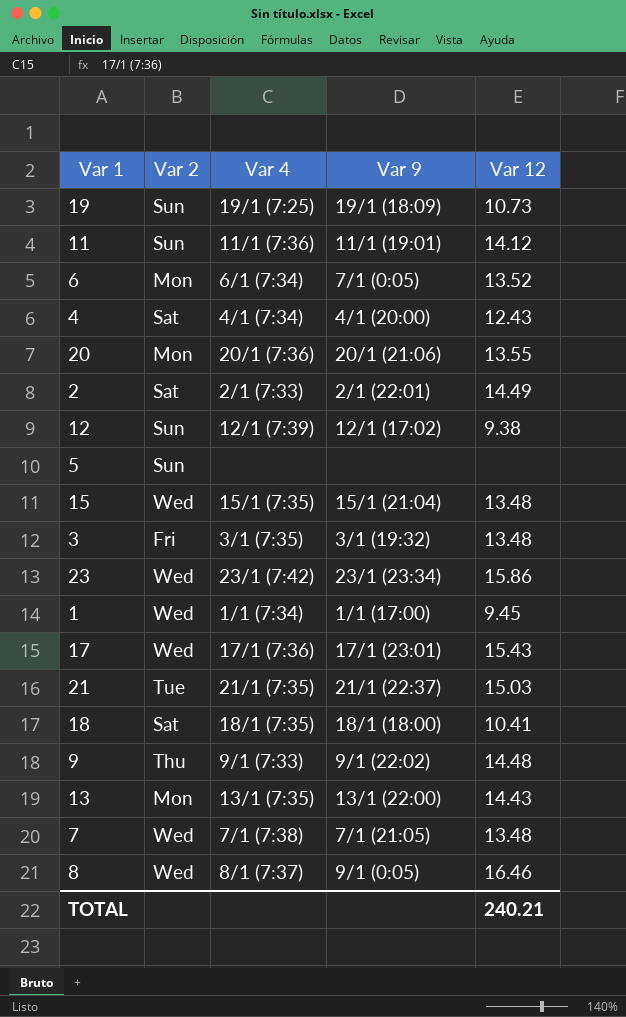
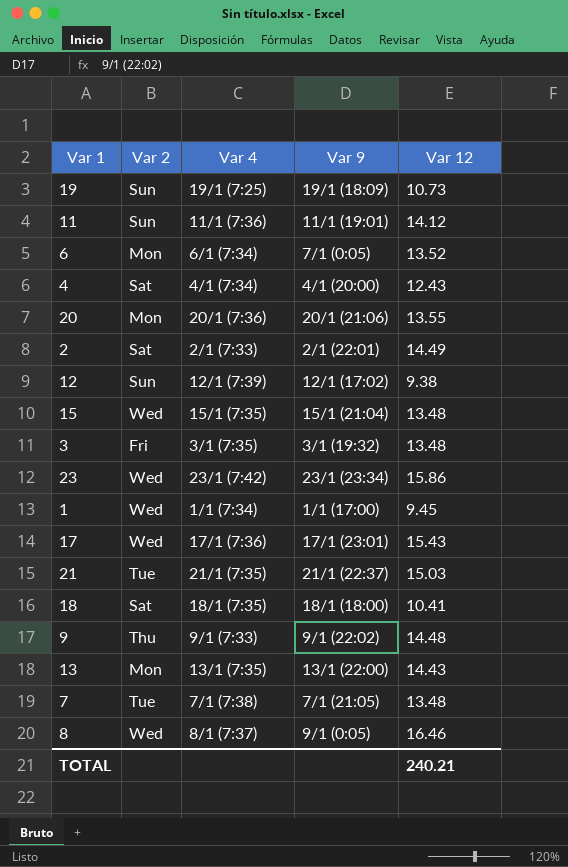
row 5: Sun | none | none | none -> none
7 | Var 2: Wed -> Tue

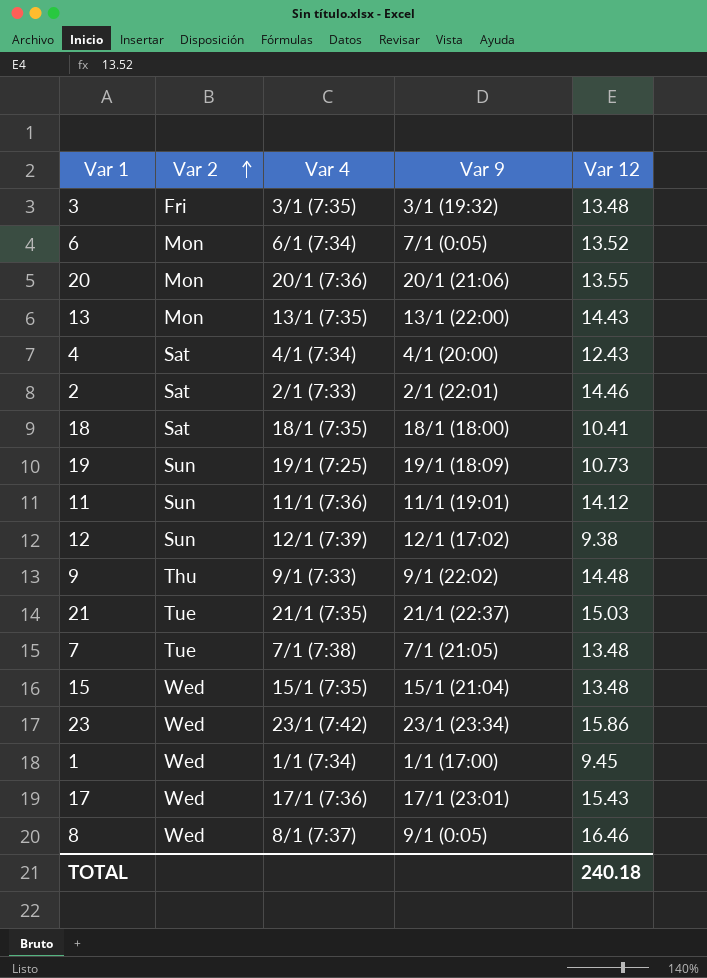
row order: none -> Var 2 ascending
2 | Var 12: 14.49 -> 14.46
TOTAL | Var 12: 240.21 -> 240.18

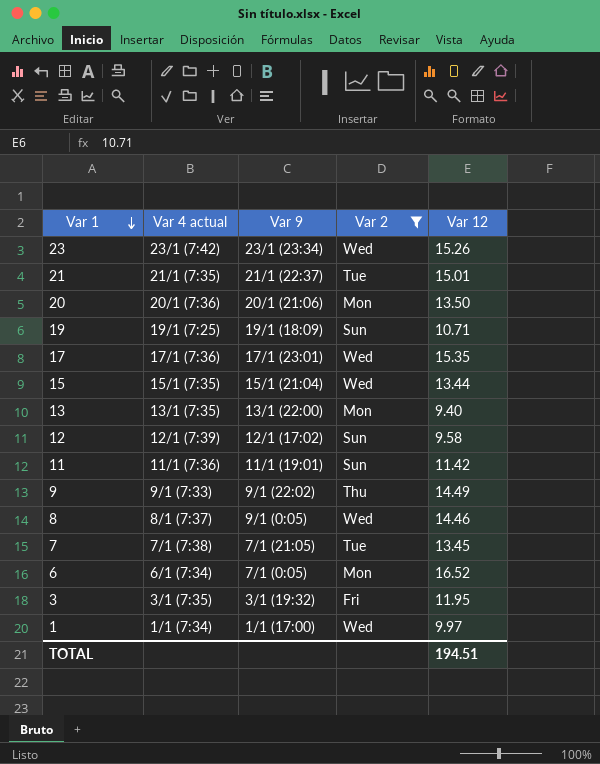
filter: none -> Var 2 != Sat
row order: Var 2 ascending -> Var 1 descending
column name: Var 4 -> Var 4 actual
column Var 2 | position: 2 -> 4
23 | Var 12: 15.86 -> 15.26
21 | Var 12: 15.03 -> 15.01
20 | Var 12: 13.55 -> 13.50
19 | Var 12: 10.73 -> 10.71
17 | Var 12: 15.43 -> 15.35
15 | Var 12: 13.48 -> 13.44
13 | Var 12: 14.43 -> 9.40
12 | Var 12: 9.38 -> 9.58
11 | Var 12: 14.12 -> 11.42
9 | Var 12: 14.48 -> 14.49
8 | Var 12: 16.46 -> 14.46
7 | Var 12: 13.48 -> 13.45
6 | Var 12: 13.52 -> 16.52
3 | Var 12: 13.48 -> 11.95
1 | Var 12: 9.45 -> 9.97
TOTAL | Var 12: 240.18 -> 194.51

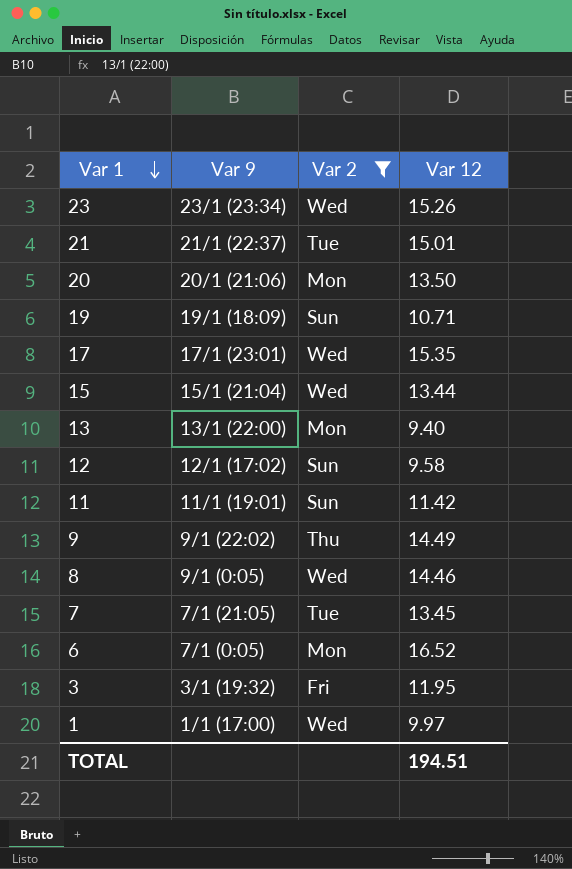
column Var 4 actual | position: 2 -> none

